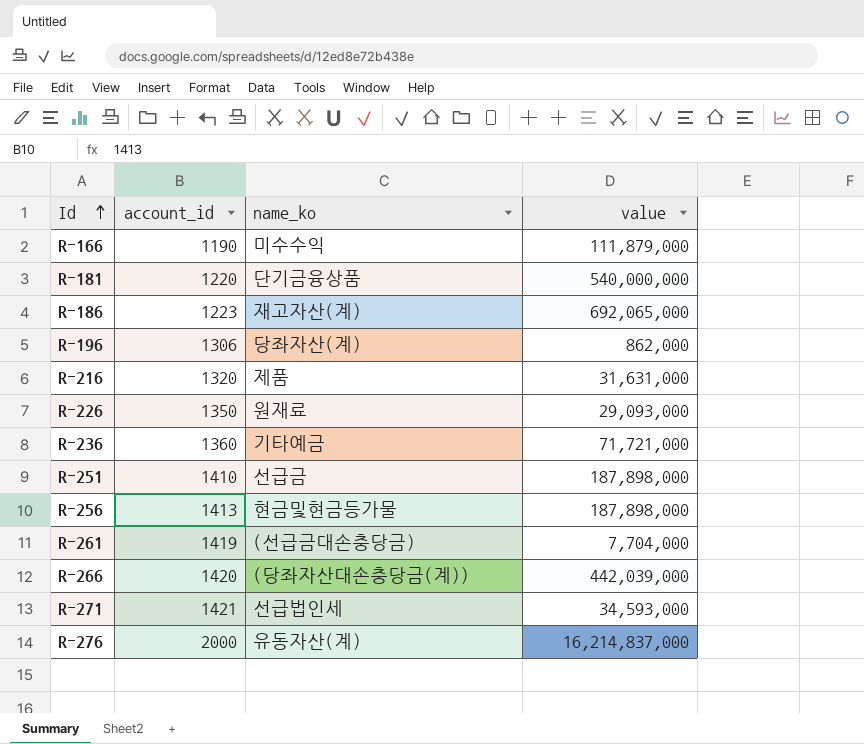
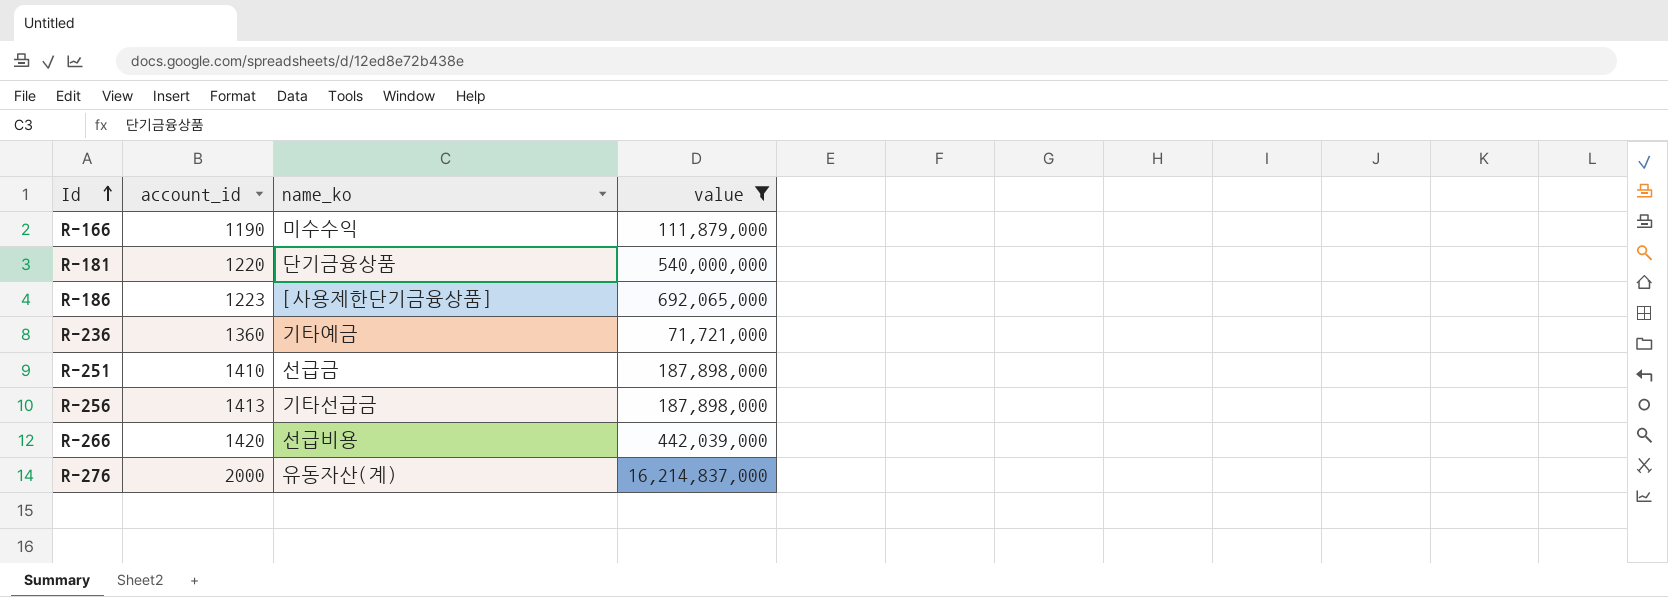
filter: none -> value >= 71,721,000
R-186 | name_ko: 재고자산(계) -> [사용제한단기금융상품]
R-256 | name_ko: 현금및현금등가물 -> 기타선급금
R-266 | name_ko: (당좌자산대손충당금(계)) -> 선급비용

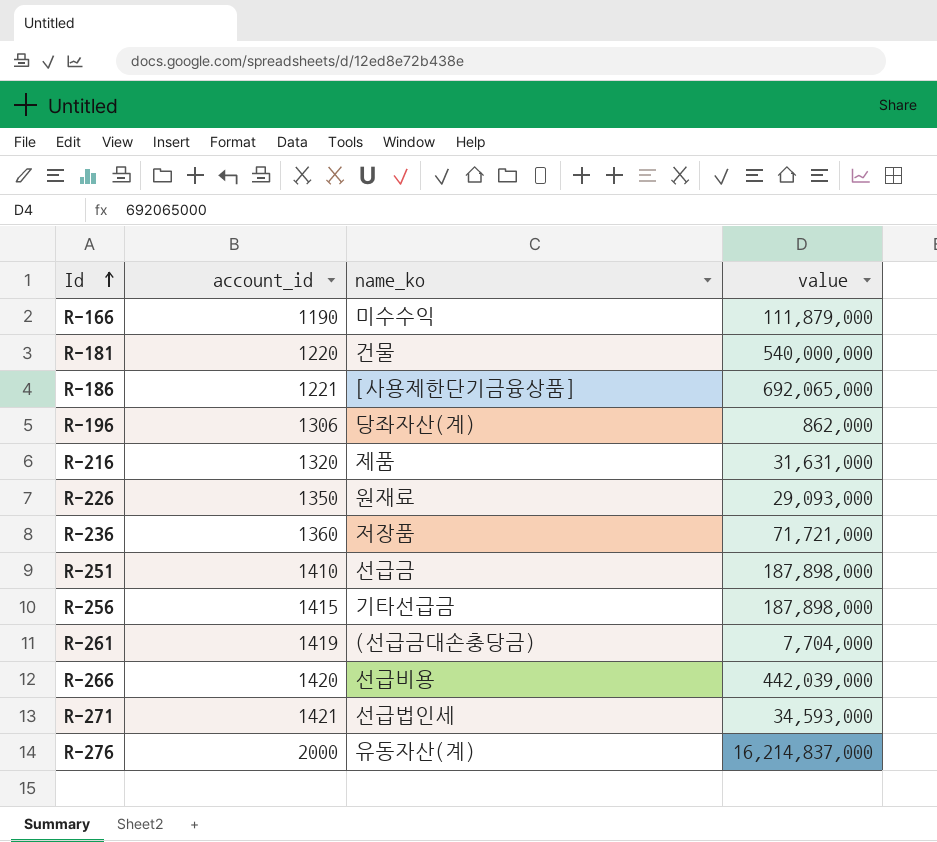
filter: value >= 71,721,000 -> none
R-181 | name_ko: 단기금융상품 -> 건물
R-186 | account_id: 1223 -> 1221
R-236 | name_ko: 기타예금 -> 저장품
R-256 | account_id: 1413 -> 1415

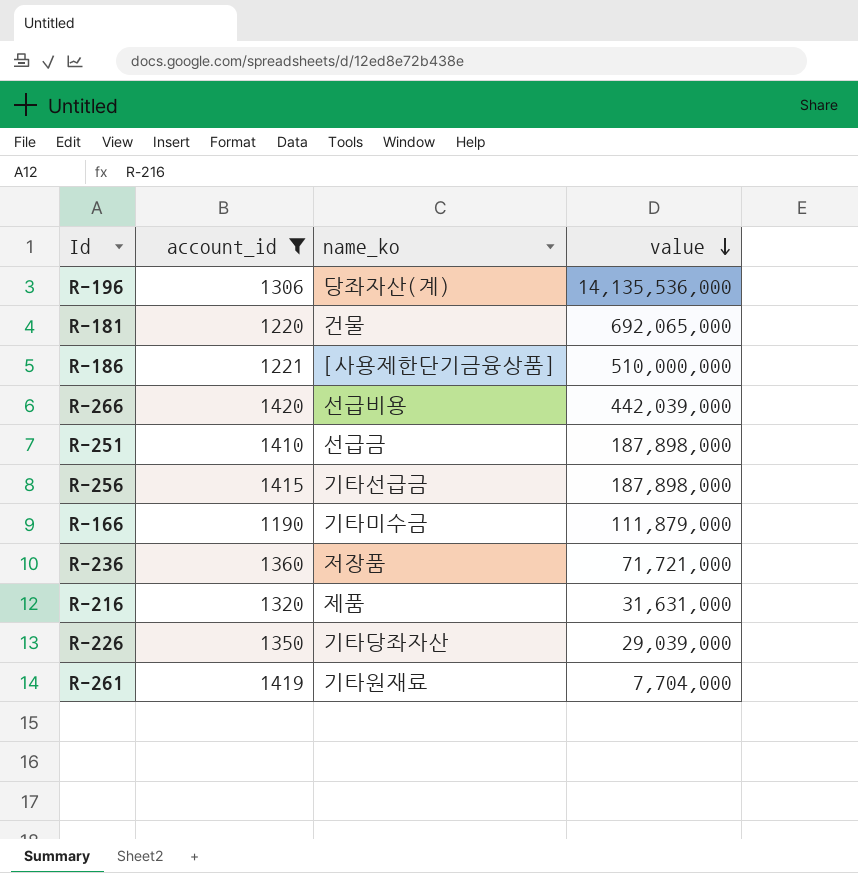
filter: none -> account_id <= 1420
row order: Id ascending -> value descending
R-196 | value: 862,000 -> 14,135,536,000
R-181 | value: 540,000,000 -> 692,065,000
R-186 | value: 692,065,000 -> 510,000,000
R-166 | name_ko: 미수수익 -> 기타미수금
R-226 | name_ko: 원재료 -> 기타당좌자산
R-226 | value: 29,093,000 -> 29,039,000
R-261 | name_ko: (선급금대손충당금) -> 기타원재료

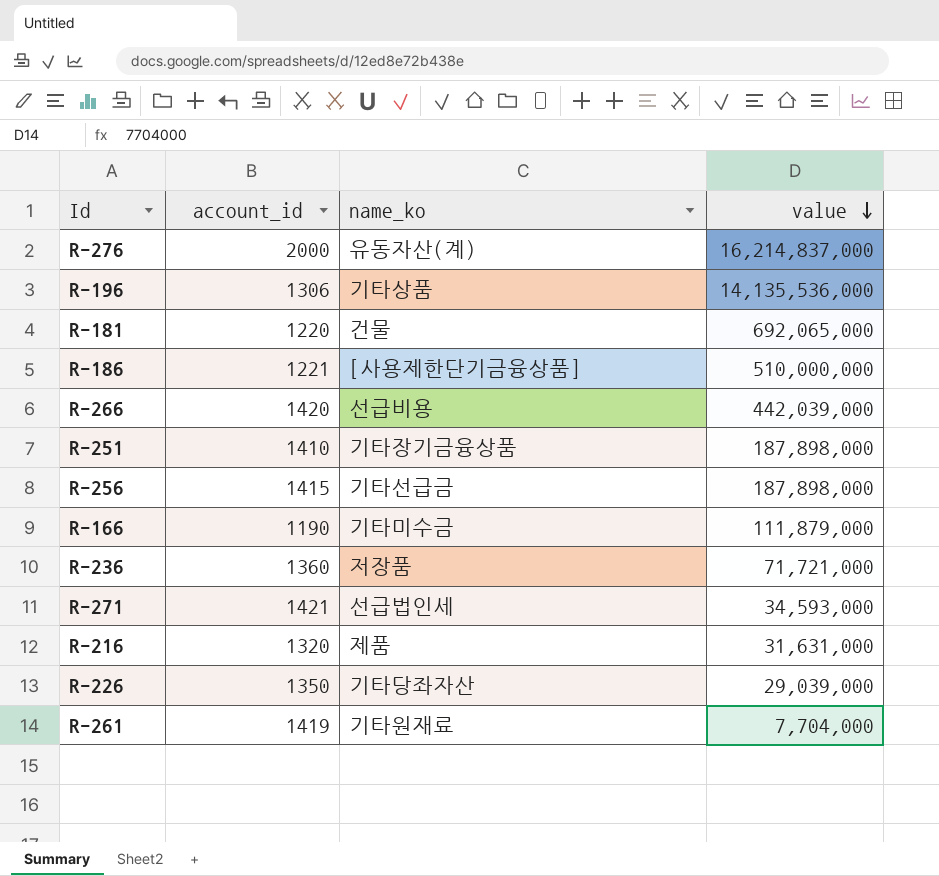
filter: account_id <= 1420 -> none
R-196 | name_ko: 당좌자산(계) -> 기타상품
R-251 | name_ko: 선급금 -> 기타장기금융상품

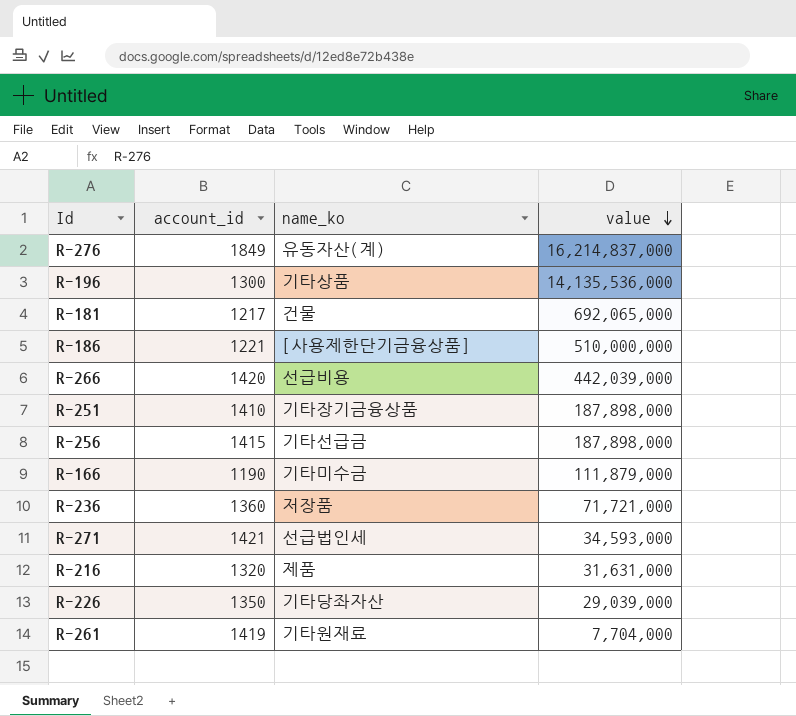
R-276 | account_id: 2000 -> 1849
R-196 | account_id: 1306 -> 1300
R-181 | account_id: 1220 -> 1217

